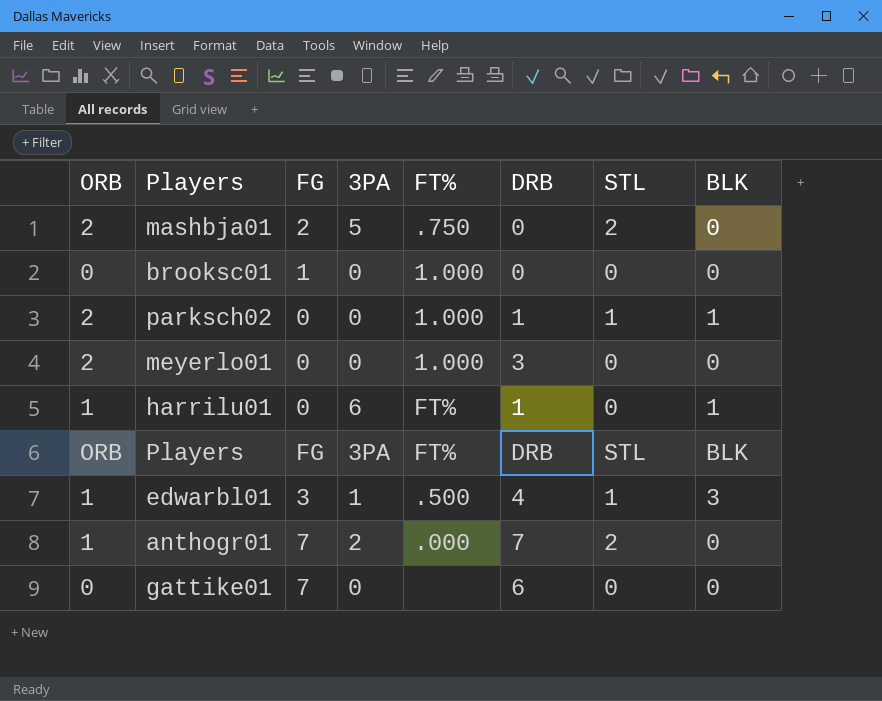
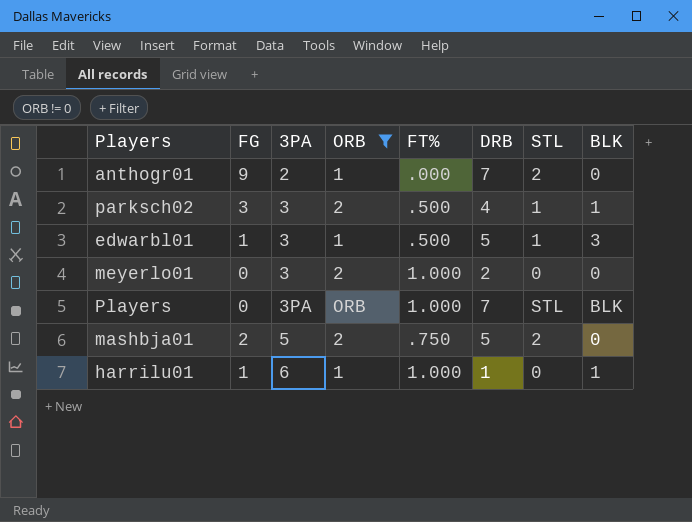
filter: none -> ORB != 0
row order: none -> 3PA ascending
column ORB | position: 1 -> 4
anthogr01 | FG: 7 -> 9
parksch02 | FG: 0 -> 3
parksch02 | 3PA: 0 -> 3
parksch02 | FT%: 1.000 -> .500
parksch02 | DRB: 1 -> 4
edwarbl01 | FG: 3 -> 1
edwarbl01 | 3PA: 1 -> 3
edwarbl01 | DRB: 4 -> 5
meyerlo01 | 3PA: 0 -> 3
meyerlo01 | DRB: 3 -> 2
Players | FG: FG -> 0
Players | FT%: FT% -> 1.000
Players | DRB: DRB -> 7
mashbja01 | DRB: 0 -> 5
harrilu01 | FG: 0 -> 1
harrilu01 | FT%: FT% -> 1.000

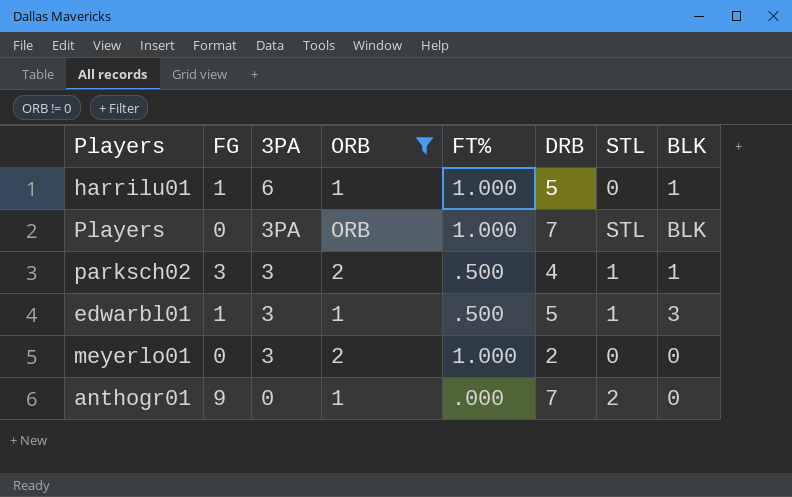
row order: 3PA ascending -> 3PA descending
row mashbja01: 2 | 5 | 2 | .750 | 5 | 2 | 0 -> none
harrilu01 | DRB: 1 -> 5
anthogr01 | 3PA: 2 -> 0

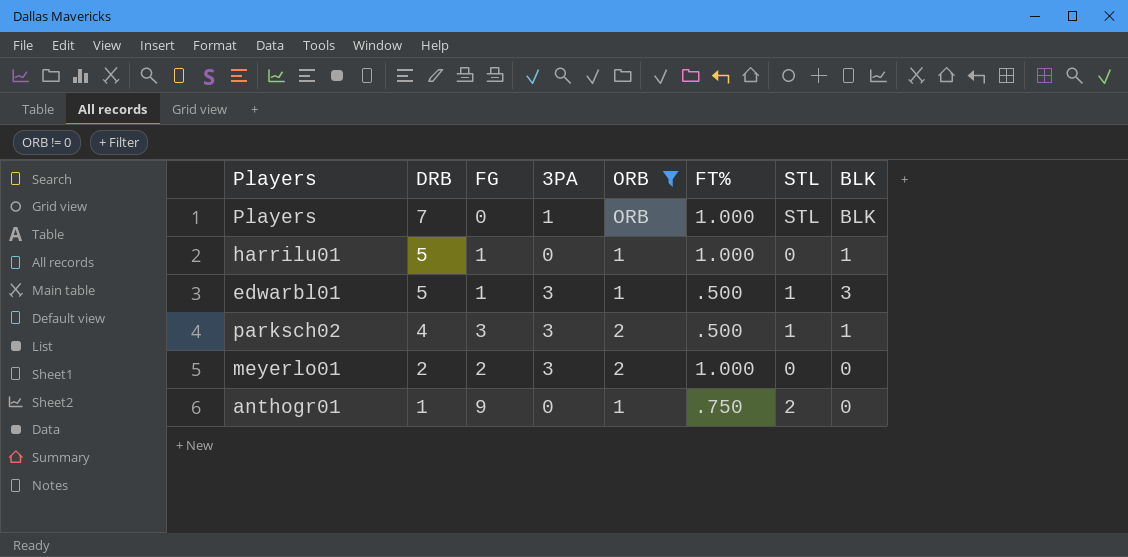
row order: 3PA descending -> DRB descending
column DRB | position: 6 -> 2
Players | 3PA: 3PA -> 1
harrilu01 | 3PA: 6 -> 0
meyerlo01 | FG: 0 -> 2
anthogr01 | DRB: 7 -> 1
anthogr01 | FT%: .000 -> .750

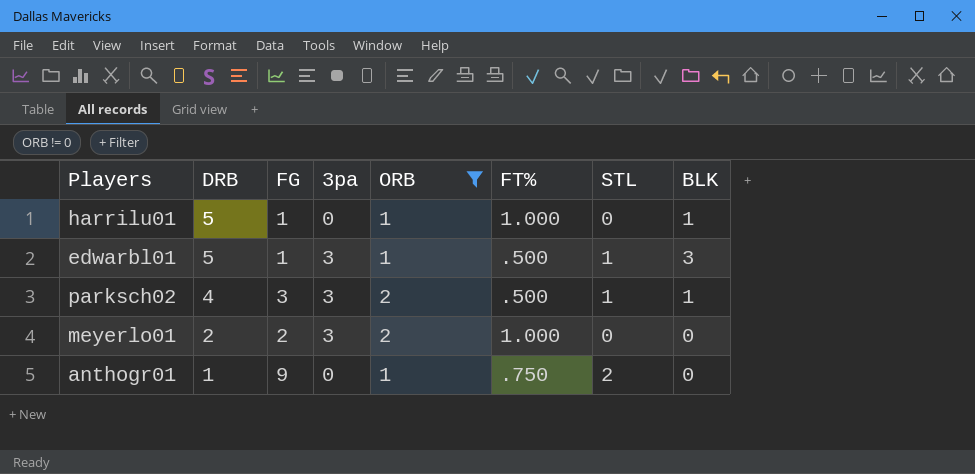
column name: 3PA -> 3pa
row Players: 7 | 0 | 1 | ORB | 1.000 | STL | BLK -> none

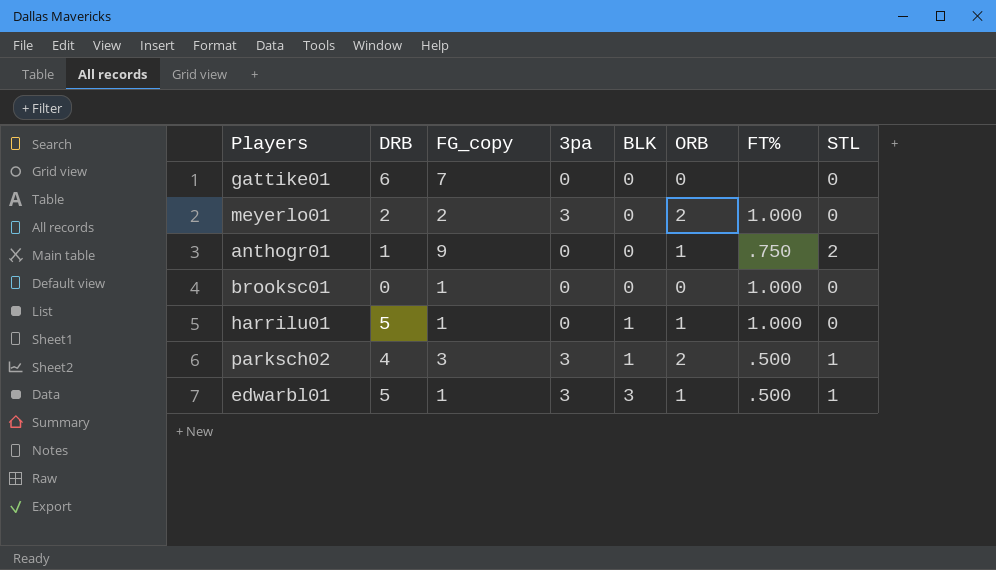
filter: ORB != 0 -> none
row order: DRB descending -> BLK ascending
column name: FG -> FG_copy
column BLK | position: 8 -> 5

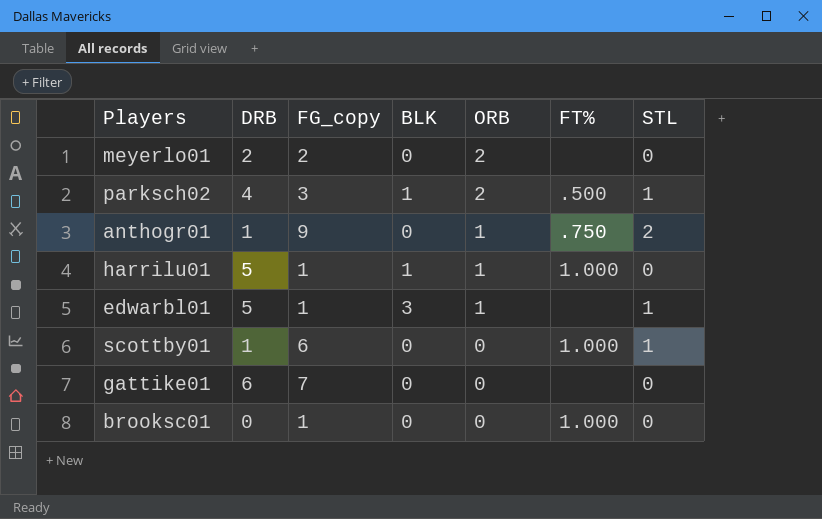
row order: BLK ascending -> ORB descending
column 3pa | position: 4 -> none
meyerlo01 | FT%: 1.000 -> none
edwarbl01 | FT%: .500 -> none
row scottby01: none -> 1 | 6 | 0 | 0 | 1.000 | 1

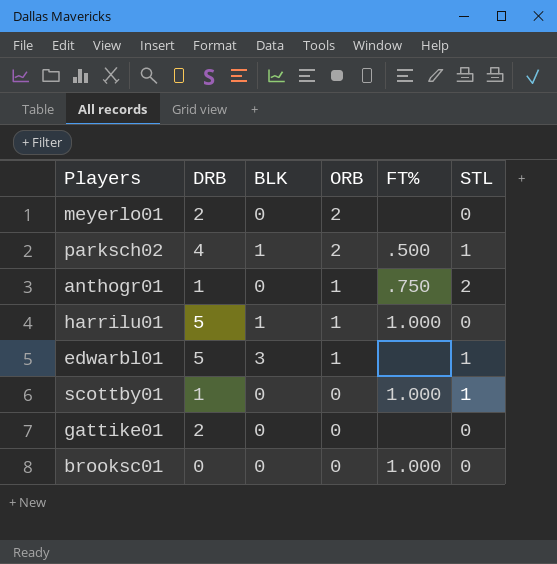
column FG_copy | position: 3 -> none
gattike01 | DRB: 6 -> 2

